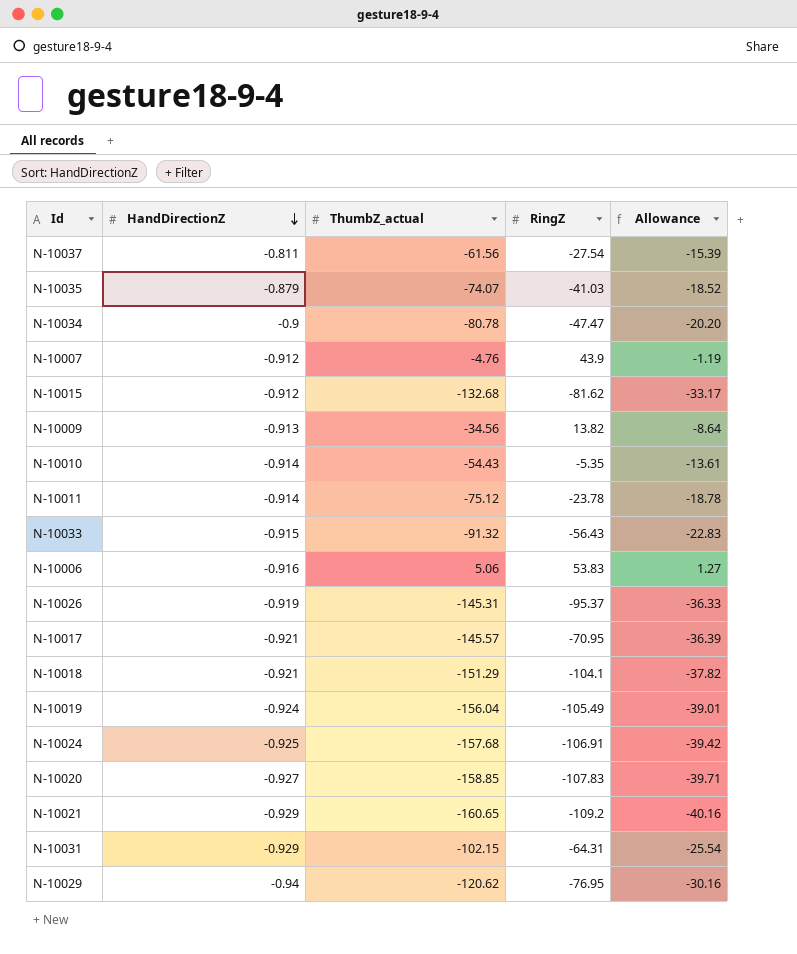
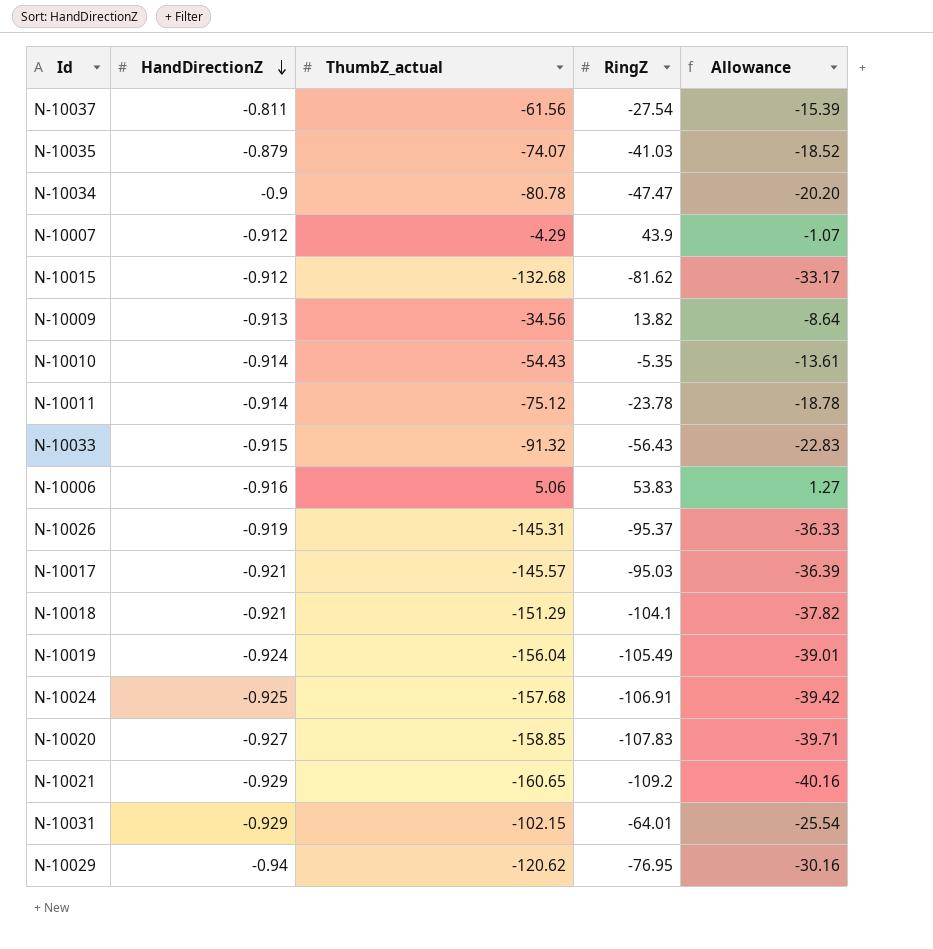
N-10007 | ThumbZ_actual: -4.76 -> -4.29
N-10007 | Allowance: -1.19 -> -1.07
N-10017 | RingZ: -70.95 -> -95.03
N-10031 | RingZ: -64.31 -> -64.01

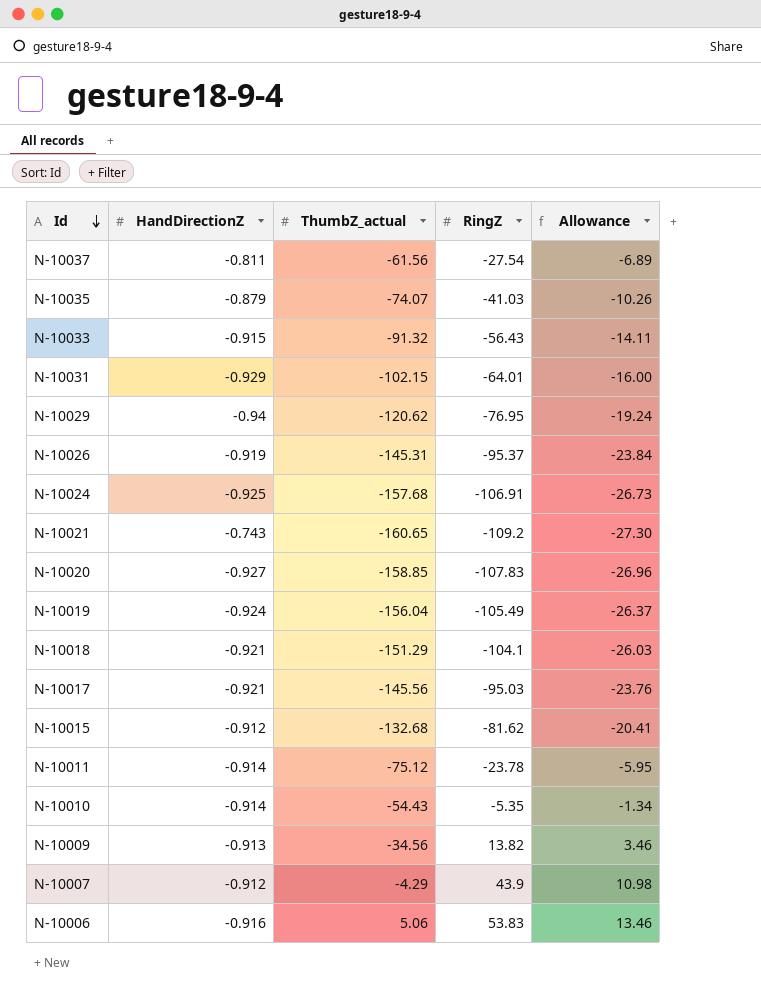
row order: HandDirectionZ descending -> Id descending
column Allowance | formula: [ThumbZ_actual] * 0.25 -> [RingZ] * 0.25
row N-10034: -0.9 | -80.78 | -47.47 | -20.20 -> none
N-10021 | HandDirectionZ: -0.929 -> -0.743
N-10017 | ThumbZ_actual: -145.57 -> -145.56

